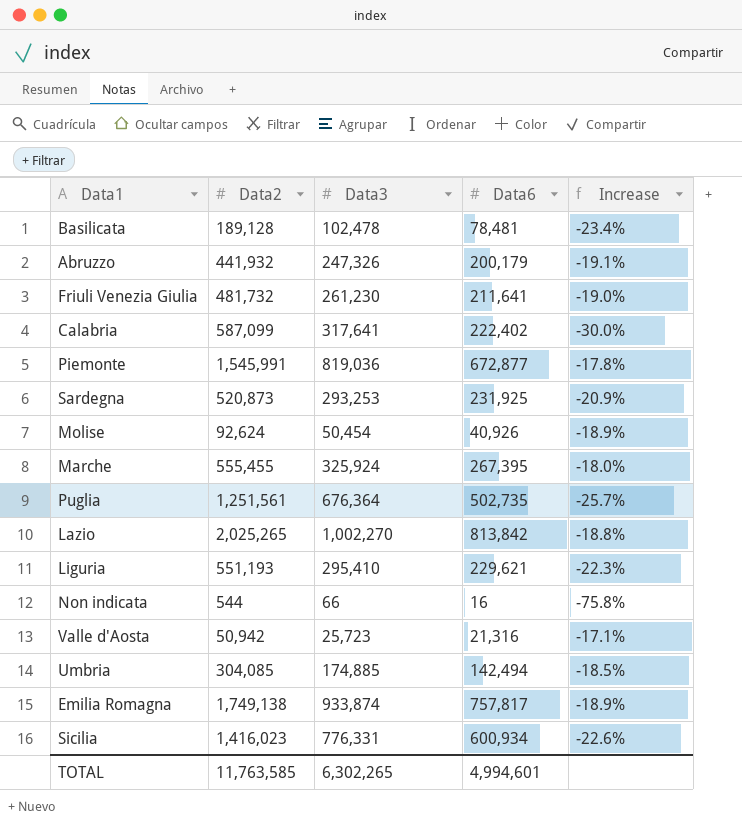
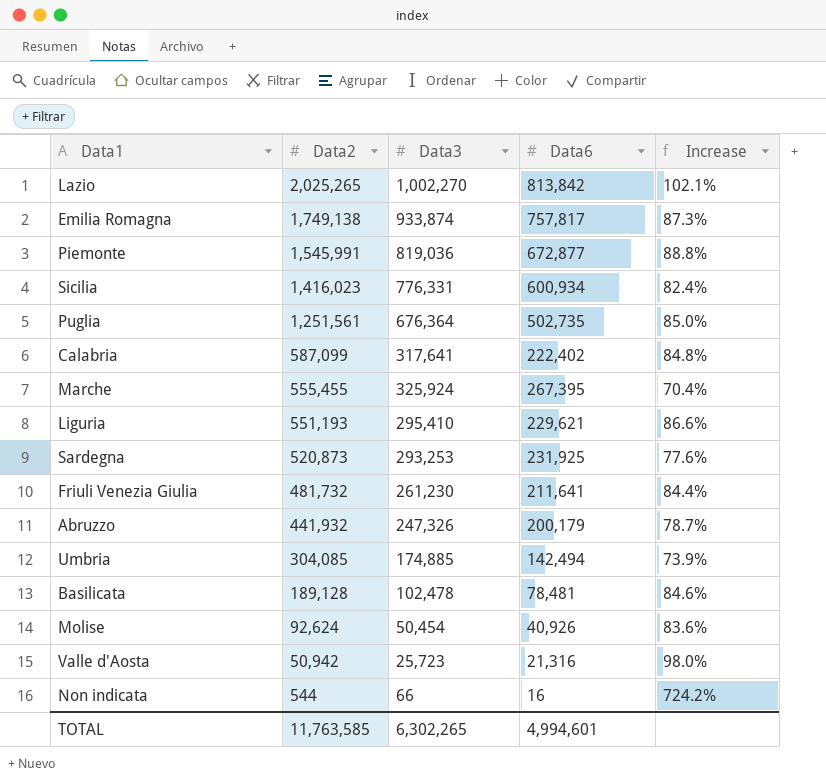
row order: none -> Data2 descending
column Increase | formula: ([Data6] - [Data3]) / [Data3] -> ([Data2] - [Data3]) / [Data3]

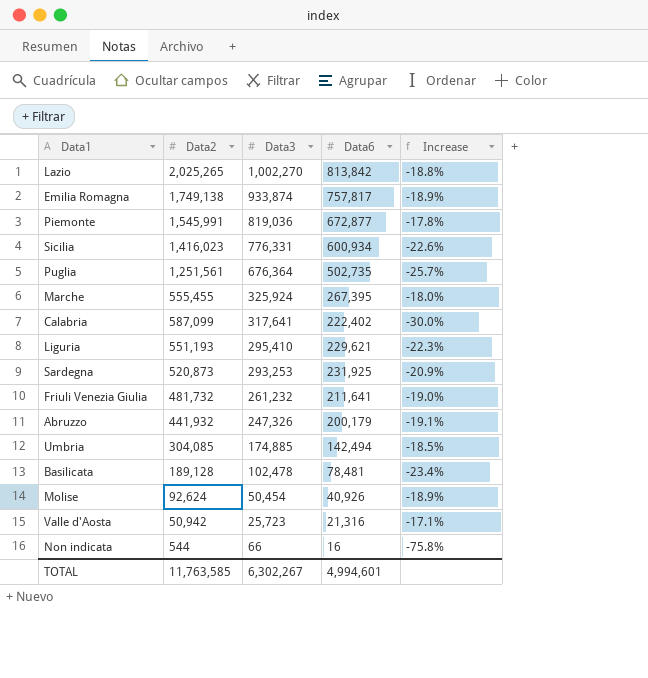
row order: Data2 descending -> Data3 descending
column Increase | formula: ([Data2] - [Data3]) / [Data3] -> ([Data6] - [Data3]) / [Data3]
Friuli Venezia Giulia | Data3: 261,230 -> 261,232
TOTAL | Data3: 6,302,265 -> 6,302,267

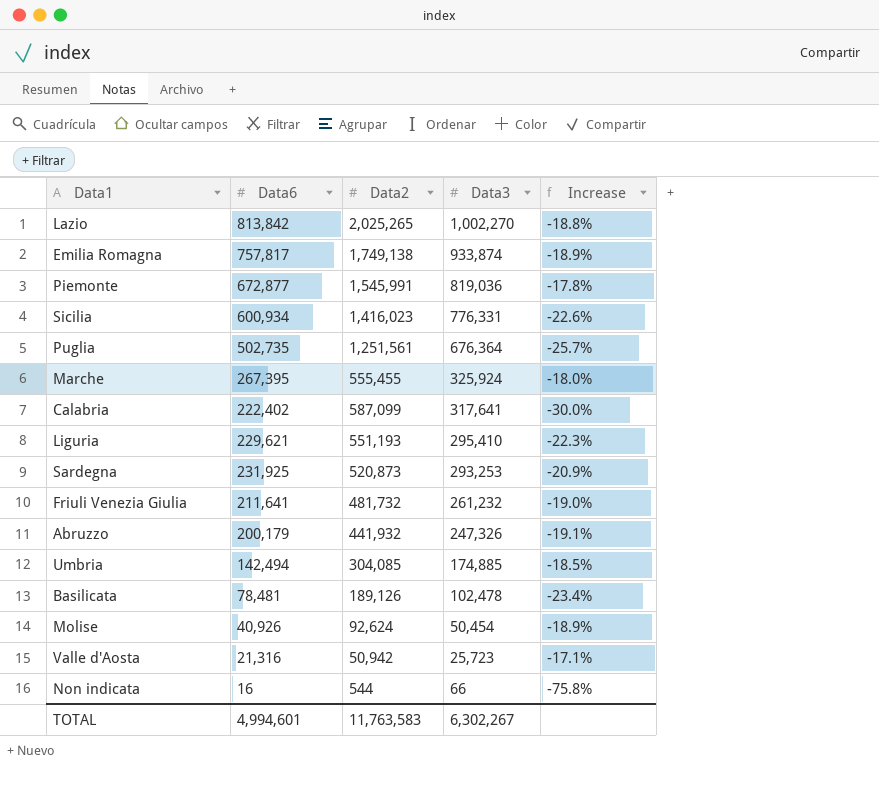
column Data6 | position: 4 -> 2
Basilicata | Data2: 189,128 -> 189,126
TOTAL | Data2: 11,763,585 -> 11,763,583

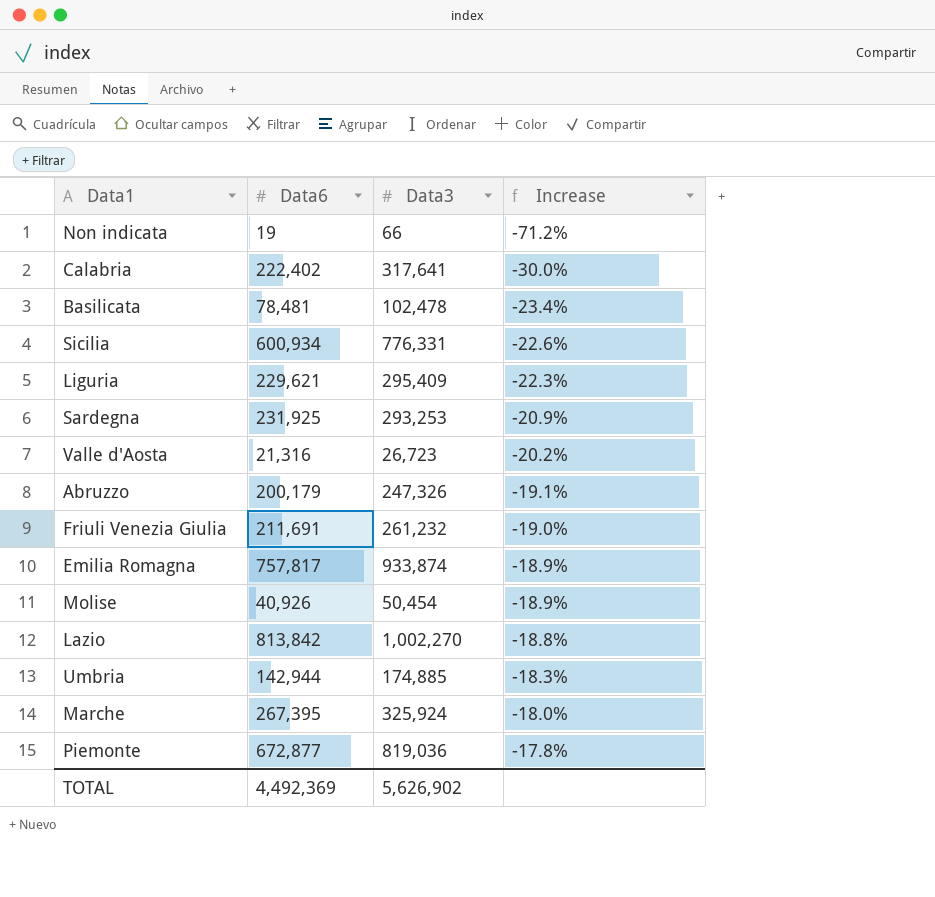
row order: Data3 descending -> Increase ascending
column Data2 | position: 3 -> none
row Puglia: 502,735 | 1,251,561 | 676,364 | -25.7% -> none
Non indicata | Data6: 16 -> 19
Non indicata | Increase: -75.8% -> -71.2%
Liguria | Data3: 295,410 -> 295,409
Valle d'Aosta | Data3: 25,723 -> 26,723
Valle d'Aosta | Increase: -17.1% -> -20.2%
Friuli Venezia Giulia | Data6: 211,641 -> 211,691
Umbria | Data6: 142,494 -> 142,944
Umbria | Increase: -18.5% -> -18.3%
TOTAL | Data6: 4,994,601 -> 4,492,369
TOTAL | Data3: 6,302,267 -> 5,626,902

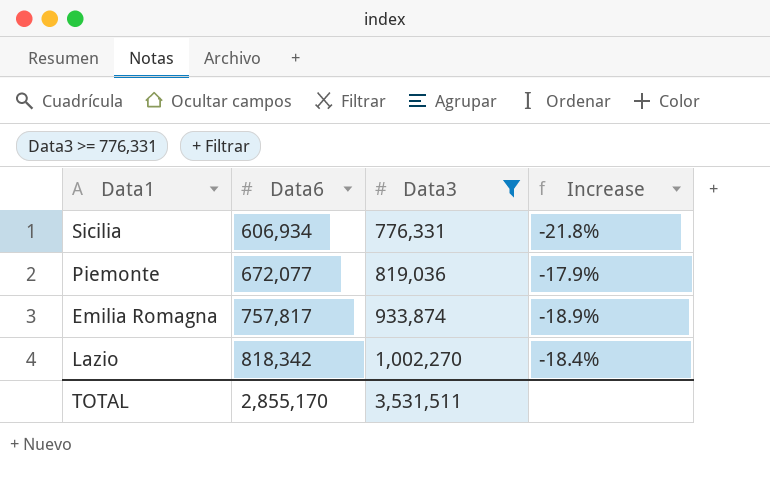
filter: none -> Data3 >= 776,331
row order: Increase ascending -> Data6 ascending
Sicilia | Data6: 600,934 -> 606,934
Sicilia | Increase: -22.6% -> -21.8%
Piemonte | Data6: 672,877 -> 672,077
Piemonte | Increase: -17.8% -> -17.9%
Lazio | Data6: 813,842 -> 818,342
Lazio | Increase: -18.8% -> -18.4%
TOTAL | Data6: 4,492,369 -> 2,855,170
TOTAL | Data3: 5,626,902 -> 3,531,511

